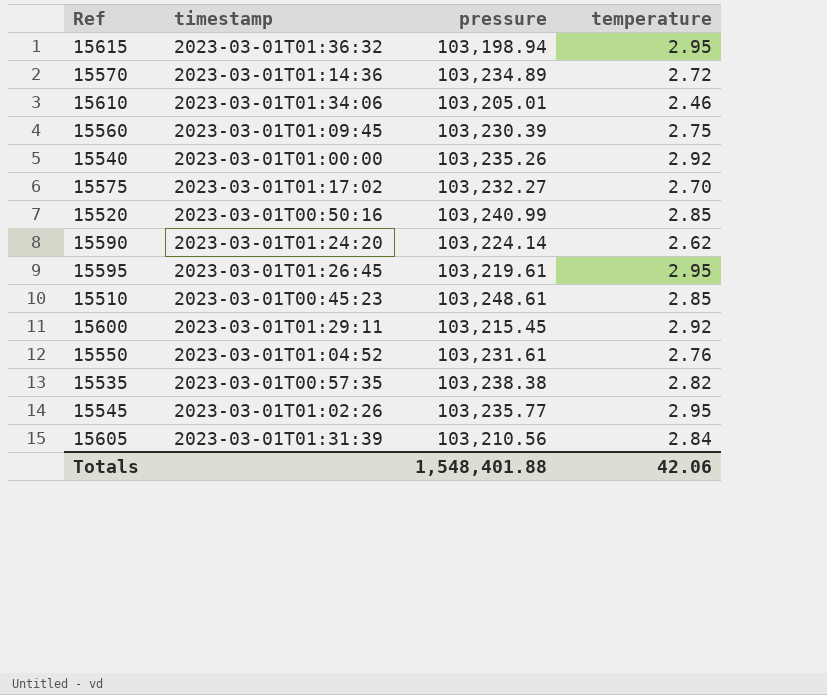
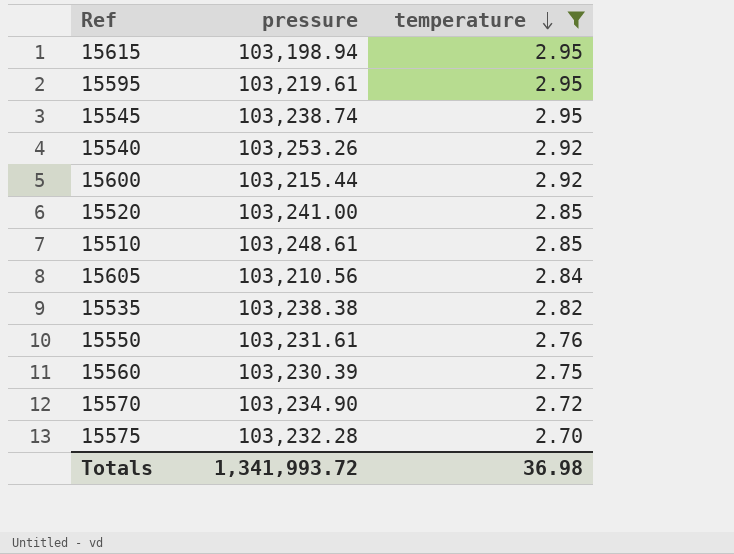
filter: none -> temperature >= 2.70
row order: none -> temperature descending
column timestamp | position: 2 -> none
15545 | pressure: 103,235.77 -> 103,238.74
15540 | pressure: 103,235.26 -> 103,253.26
15600 | pressure: 103,215.45 -> 103,215.44
15520 | pressure: 103,240.99 -> 103,241.00
15570 | pressure: 103,234.89 -> 103,234.90
15575 | pressure: 103,232.27 -> 103,232.28
Totals | pressure: 1,548,401.88 -> 1,341,993.72
Totals | temperature: 42.06 -> 36.98

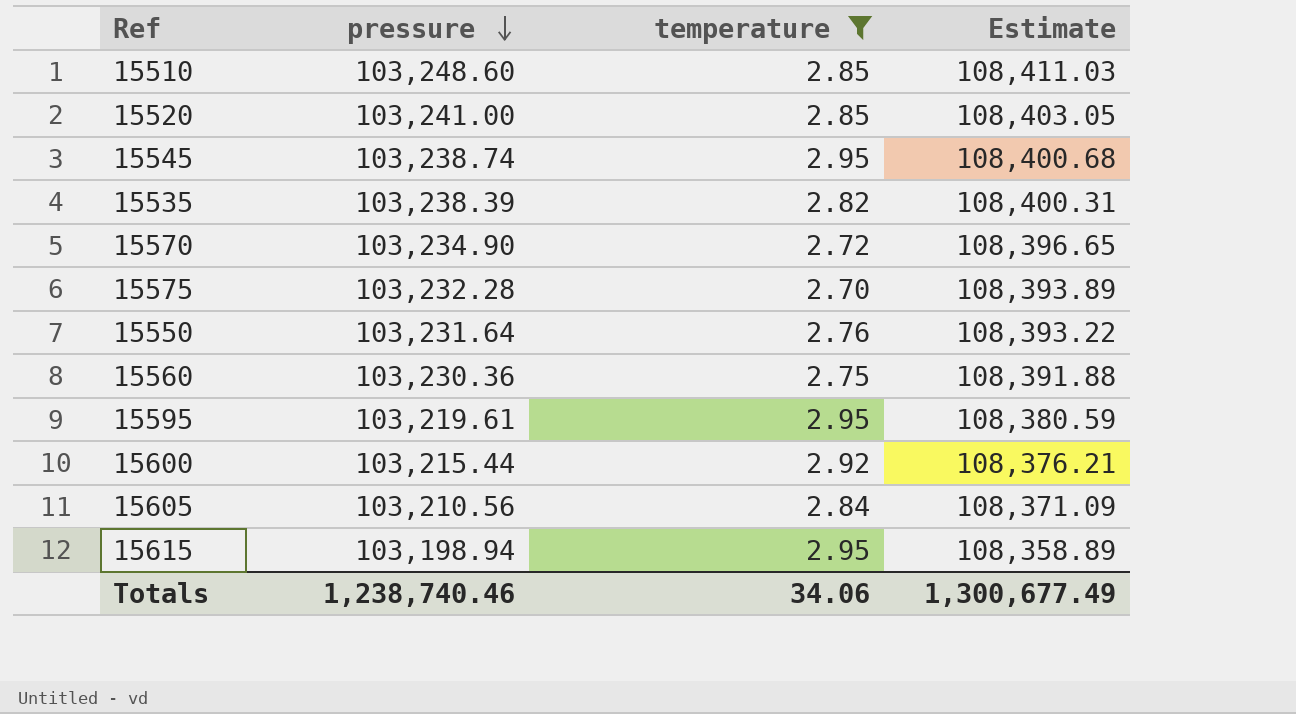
row order: temperature descending -> pressure descending
column Estimate | formula: none -> [pressure] * 1.05
row 15540: 103,253.26 | 2.92 -> none
15510 | pressure: 103,248.61 -> 103,248.60
15535 | pressure: 103,238.38 -> 103,238.39
15550 | pressure: 103,231.61 -> 103,231.64
15560 | pressure: 103,230.39 -> 103,230.36
Totals | pressure: 1,341,993.72 -> 1,238,740.46
Totals | temperature: 36.98 -> 34.06

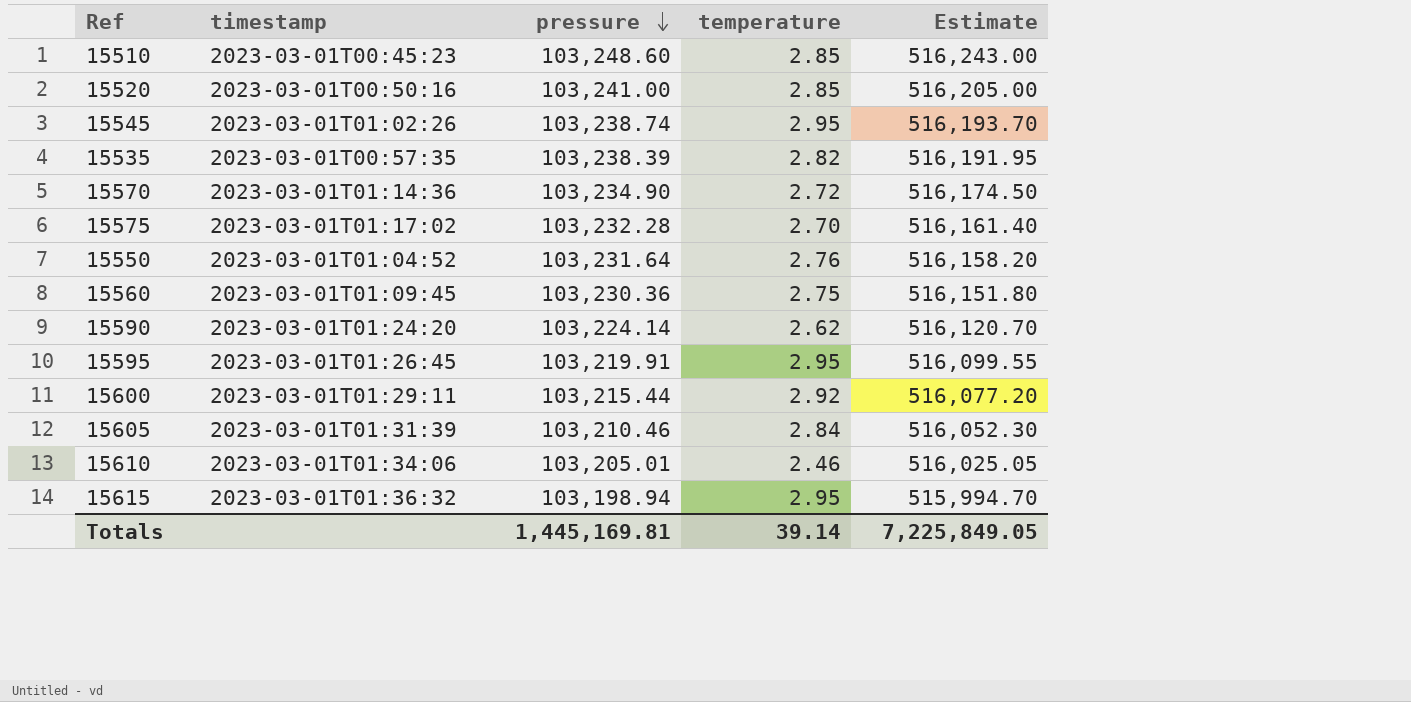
filter: temperature >= 2.70 -> none
column timestamp | position: none -> 2
column Estimate | formula: [pressure] * 1.05 -> [pressure] * 5
15595 | pressure: 103,219.61 -> 103,219.91
15605 | pressure: 103,210.56 -> 103,210.46
Totals | pressure: 1,238,740.46 -> 1,445,169.81
Totals | temperature: 34.06 -> 39.14
Totals | Estimate: 1,300,677.49 -> 7,225,849.05

